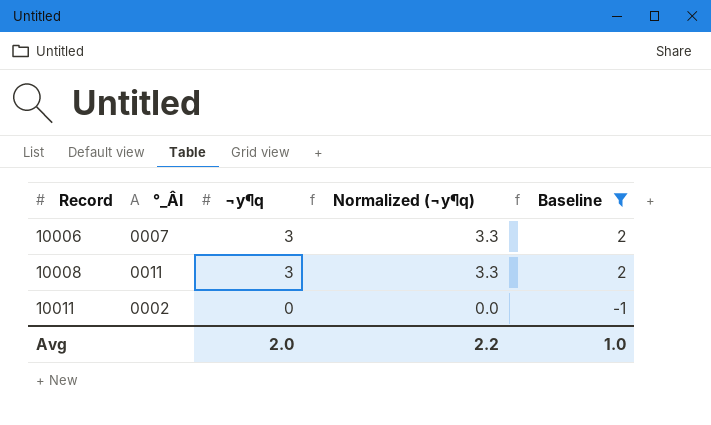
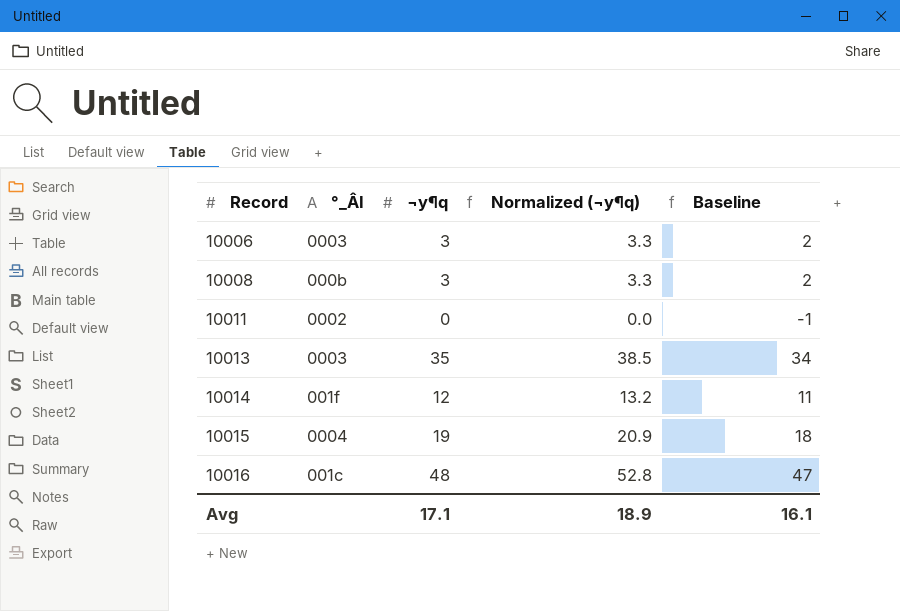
filter: Baseline <= 2 -> none
10006 | °_ÂI: 0007 -> 0003
10008 | °_ÂI: 0011 -> 000b
Avg | ¬y¶q: 2.0 -> 17.1
Avg | Normalized (¬y¶q): 2.2 -> 18.9
Avg | Baseline: 1.0 -> 16.1

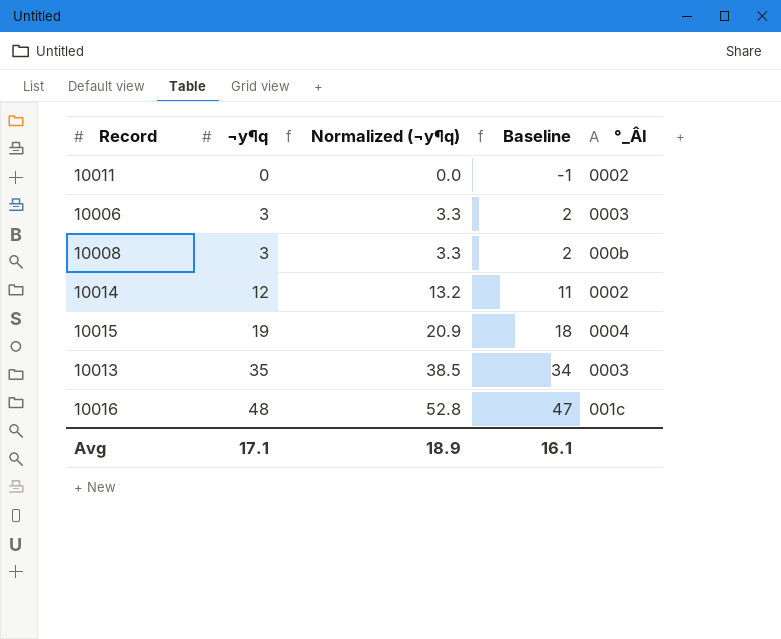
row order: Record ascending -> ¬y¶q ascending
column °_ÂI | position: 2 -> 5
10014 | °_ÂI: 001f -> 0002

